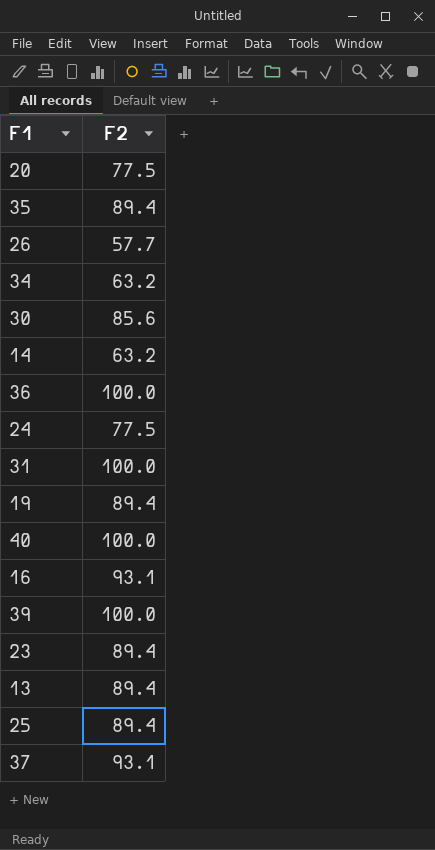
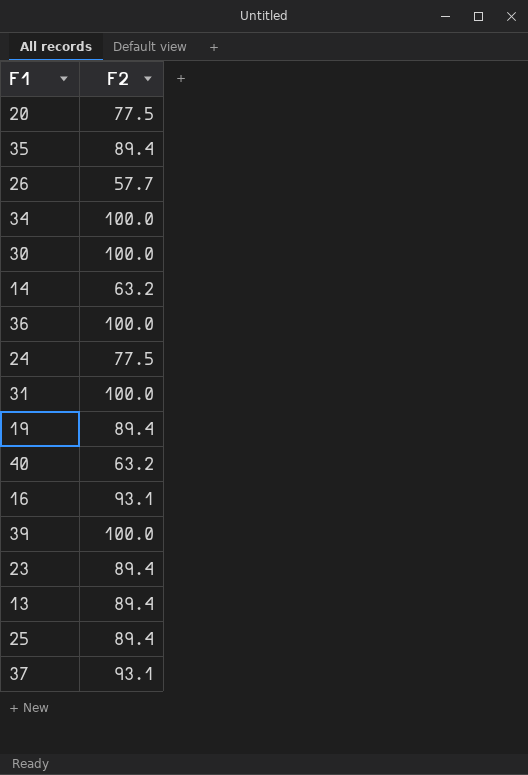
34 | F2: 63.2 -> 100.0
30 | F2: 85.6 -> 100.0
40 | F2: 100.0 -> 63.2

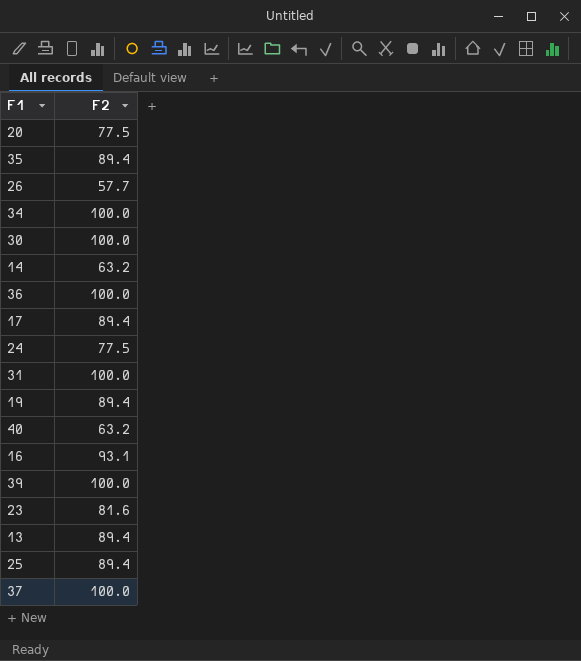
row 17: none -> 89.4
23 | F2: 89.4 -> 81.6
37 | F2: 93.1 -> 100.0

